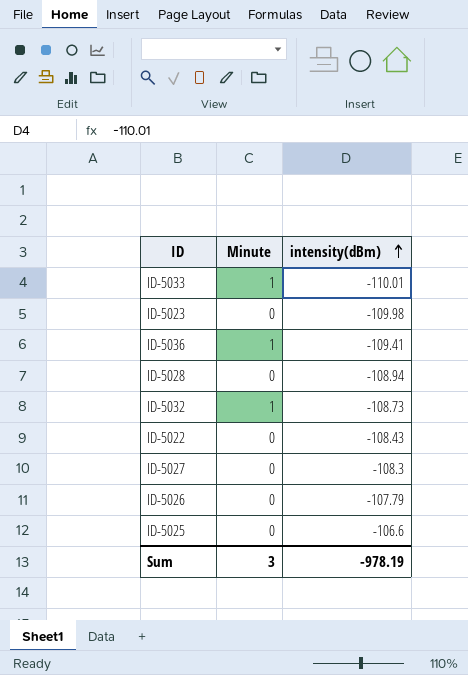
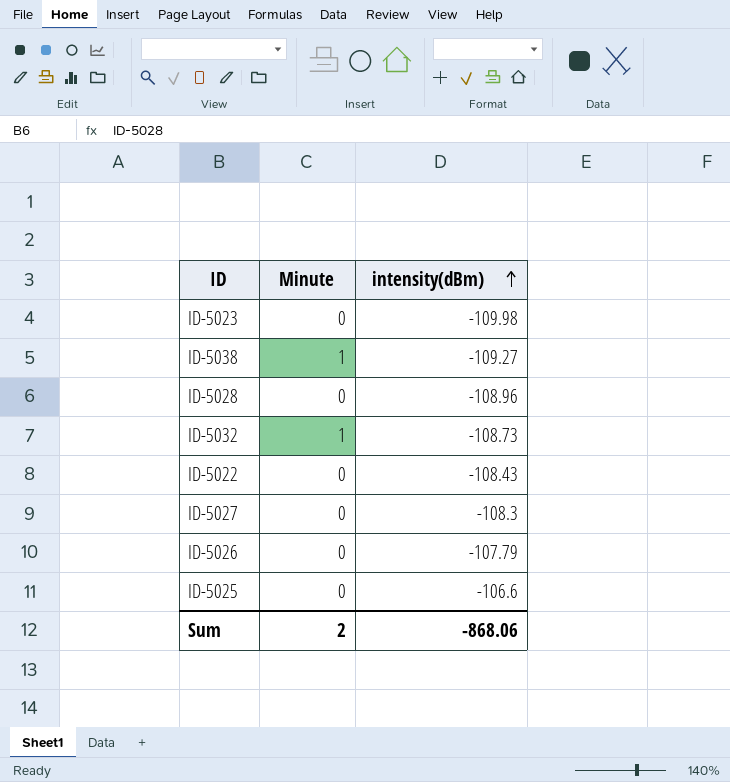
row ID-5033: 1 | -110.01 -> none
row ID-5036: 1 | -109.41 -> none
row ID-5038: none -> 1 | -109.27
ID-5028 | intensity(dBm): -108.94 -> -108.96
Sum | Minute: 3 -> 2
Sum | intensity(dBm): -978.19 -> -868.06

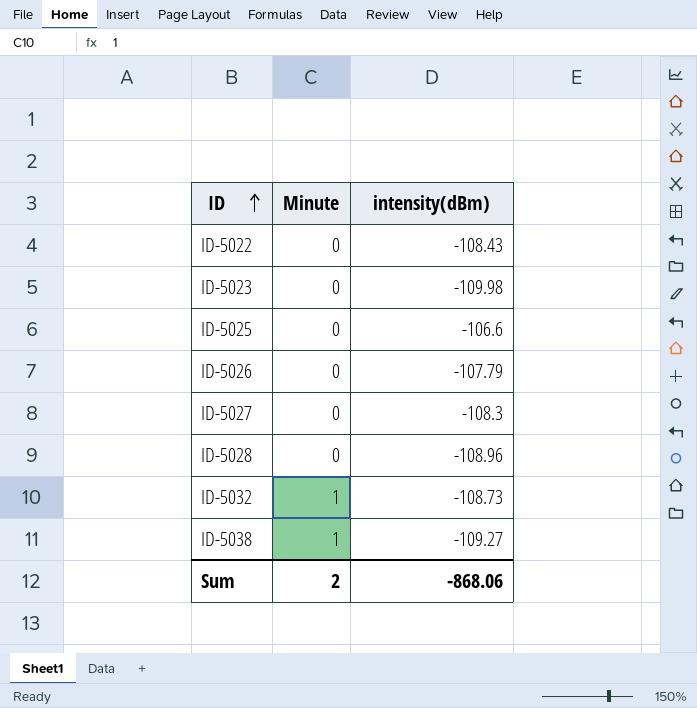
row order: intensity(dBm) ascending -> ID ascending

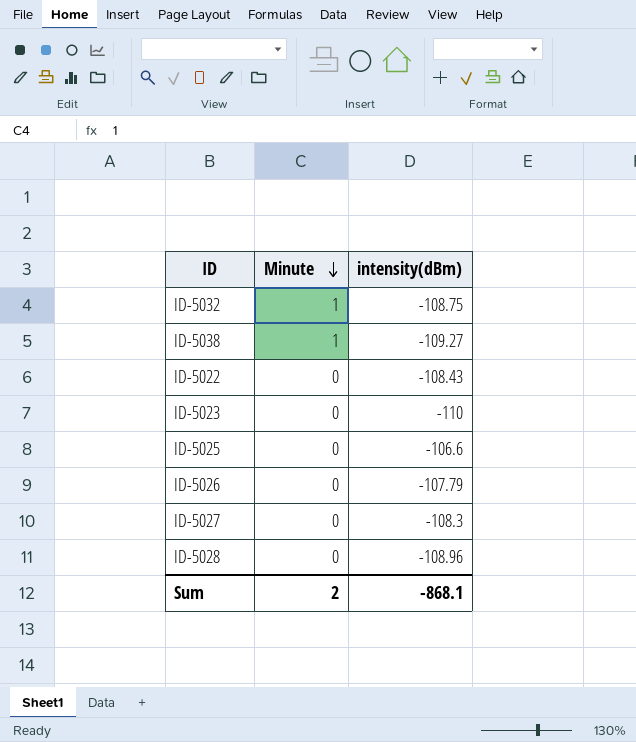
row order: ID ascending -> Minute descending
ID-5032 | intensity(dBm): -108.73 -> -108.75
ID-5023 | intensity(dBm): -109.98 -> -110
Sum | intensity(dBm): -868.06 -> -868.1

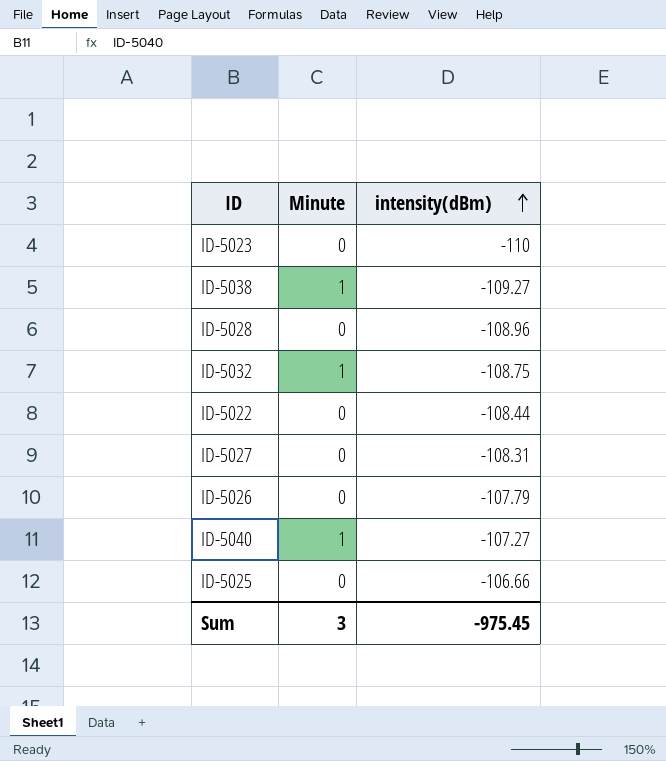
row order: Minute descending -> intensity(dBm) ascending
ID-5022 | intensity(dBm): -108.43 -> -108.44
ID-5027 | intensity(dBm): -108.3 -> -108.31
row ID-5040: none -> 1 | -107.27
ID-5025 | intensity(dBm): -106.6 -> -106.66
Sum | Minute: 2 -> 3
Sum | intensity(dBm): -868.1 -> -975.45

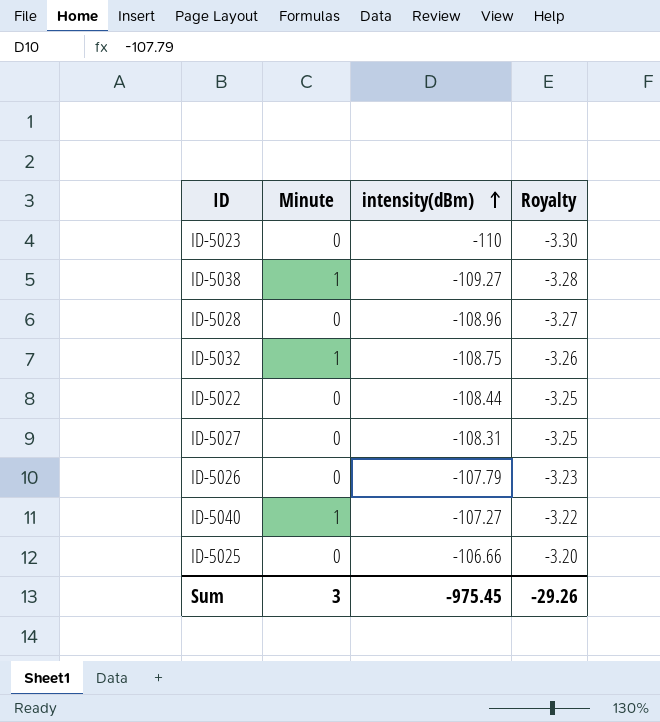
column Royalty | formula: none -> [intensity(dBm)] * 0.03

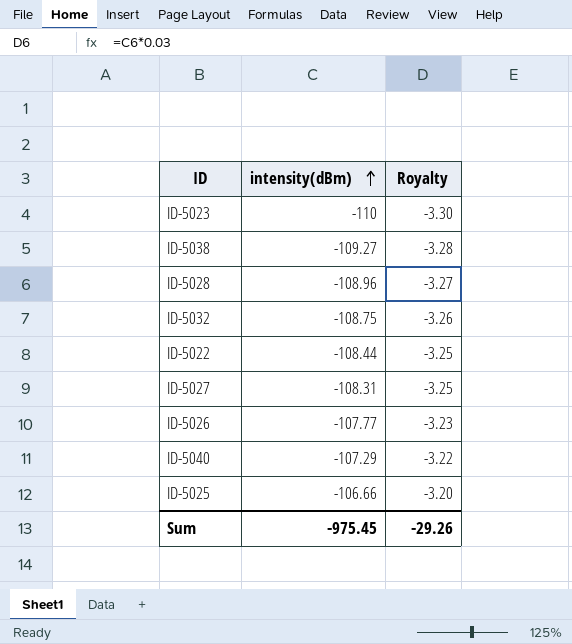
column Minute | position: 2 -> none
ID-5026 | intensity(dBm): -107.79 -> -107.77
ID-5040 | intensity(dBm): -107.27 -> -107.29

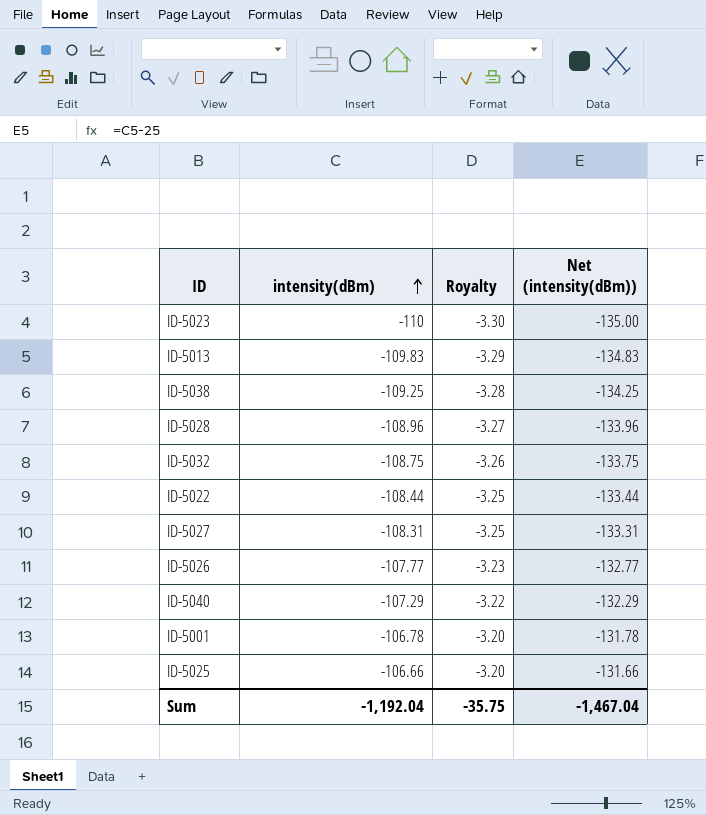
column Net (intensity(dBm)) | formula: none -> [intensity(dBm)] - 25
row ID-5013: none -> -109.83 | -3.29 | -134.83
ID-5038 | intensity(dBm): -109.27 -> -109.25
row ID-5001: none -> -106.78 | -3.20 | -131.78
Sum | intensity(dBm): -975.45 -> -1,192.04
Sum | Royalty: -29.26 -> -35.75

